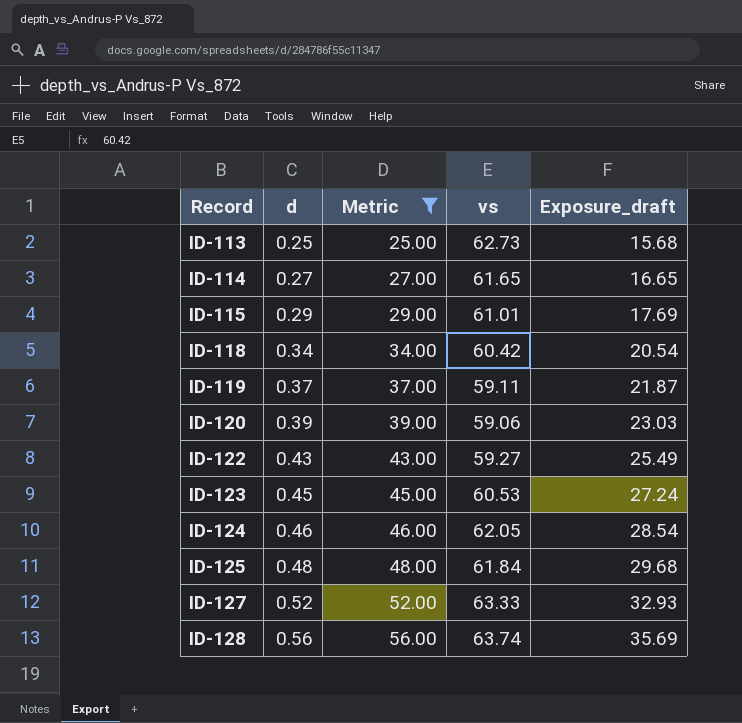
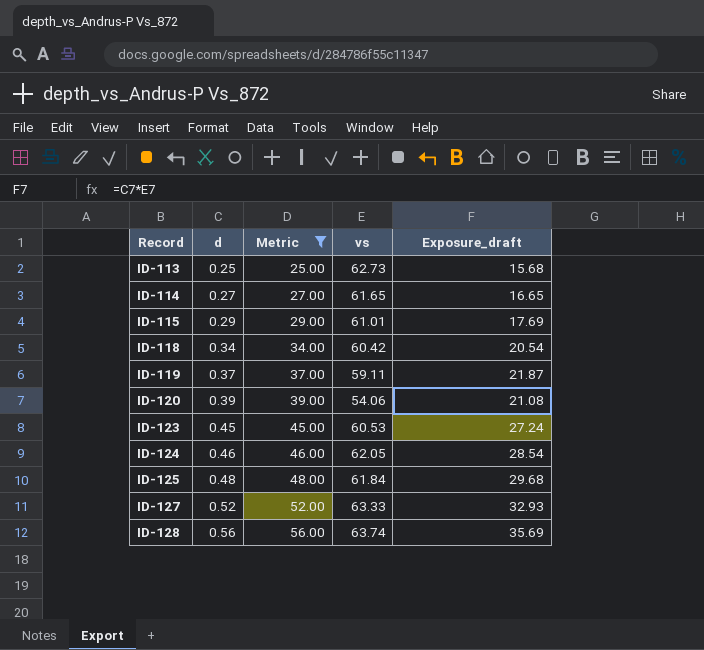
row ID-122: 0.43 | 43.00 | 59.27 | 25.49 -> none
ID-120 | vs: 59.06 -> 54.06
ID-120 | Exposure_draft: 23.03 -> 21.08

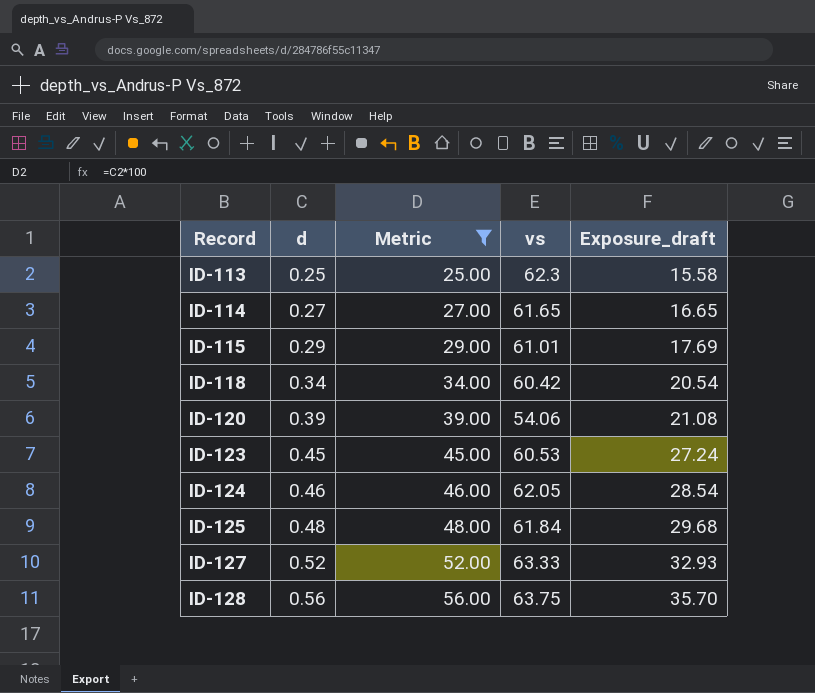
row ID-119: 0.37 | 37.00 | 59.11 | 21.87 -> none
ID-113 | vs: 62.73 -> 62.3
ID-113 | Exposure_draft: 15.68 -> 15.58
ID-128 | vs: 63.74 -> 63.75
ID-128 | Exposure_draft: 35.69 -> 35.70

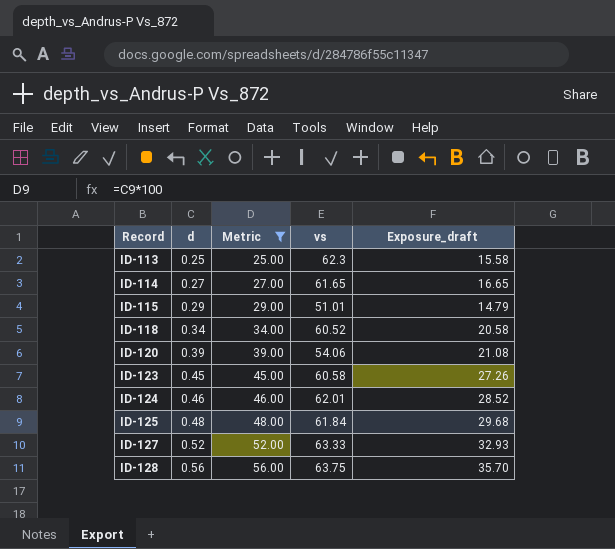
ID-115 | vs: 61.01 -> 51.01
ID-115 | Exposure_draft: 17.69 -> 14.79
ID-118 | vs: 60.42 -> 60.52
ID-118 | Exposure_draft: 20.54 -> 20.58
ID-123 | vs: 60.53 -> 60.58
ID-123 | Exposure_draft: 27.24 -> 27.26
ID-124 | vs: 62.05 -> 62.01
ID-124 | Exposure_draft: 28.54 -> 28.52

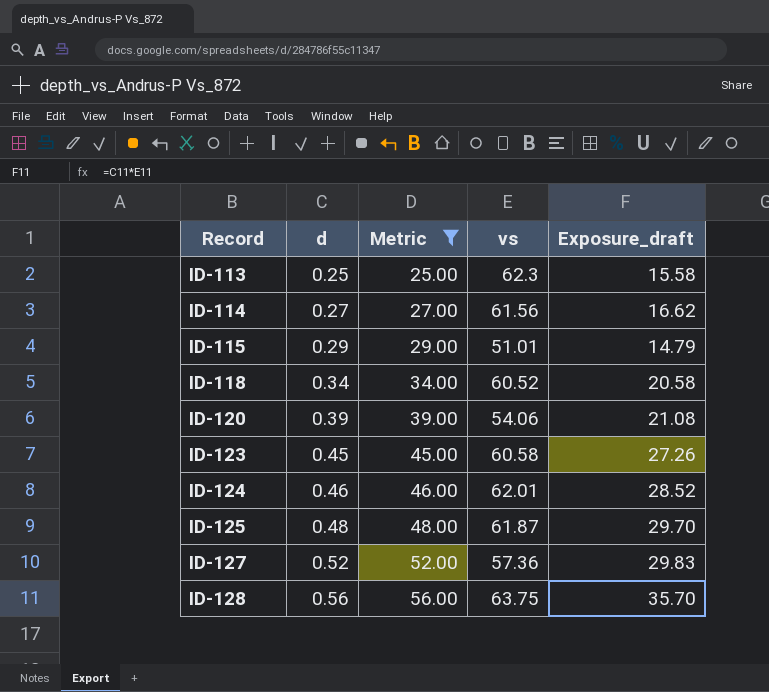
ID-114 | vs: 61.65 -> 61.56
ID-114 | Exposure_draft: 16.65 -> 16.62
ID-125 | vs: 61.84 -> 61.87
ID-125 | Exposure_draft: 29.68 -> 29.70
ID-127 | vs: 63.33 -> 57.36
ID-127 | Exposure_draft: 32.93 -> 29.83

